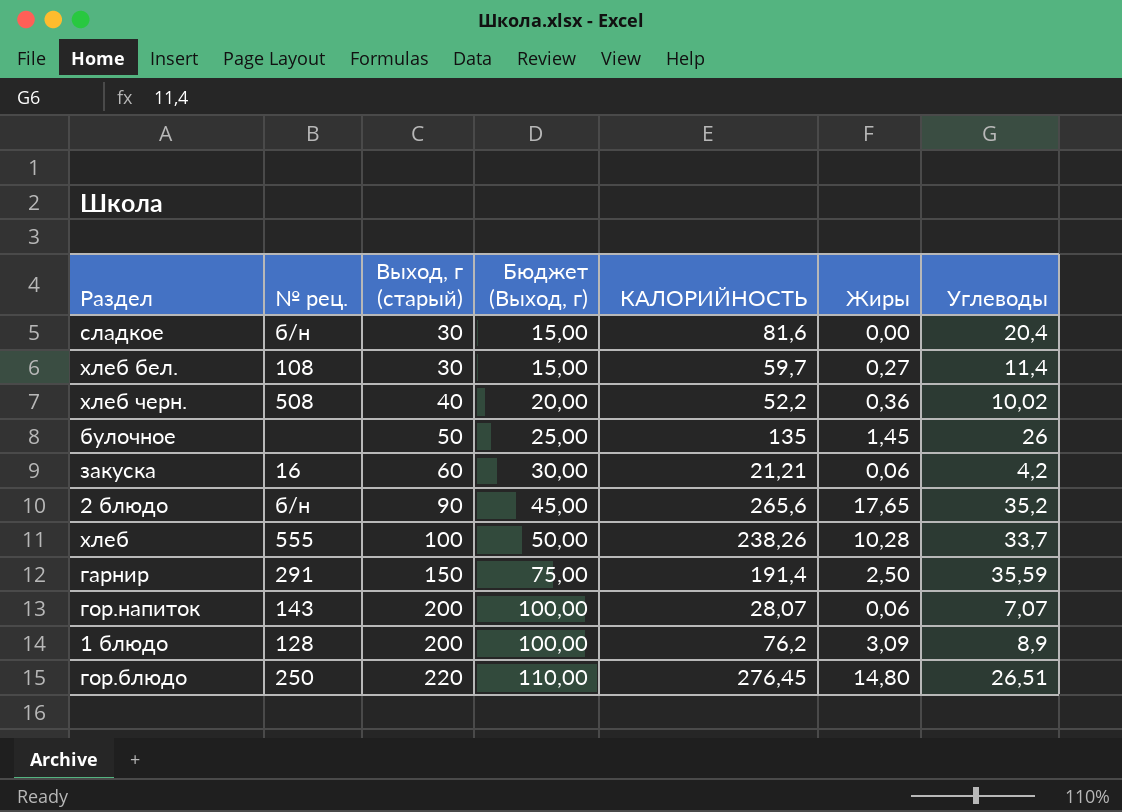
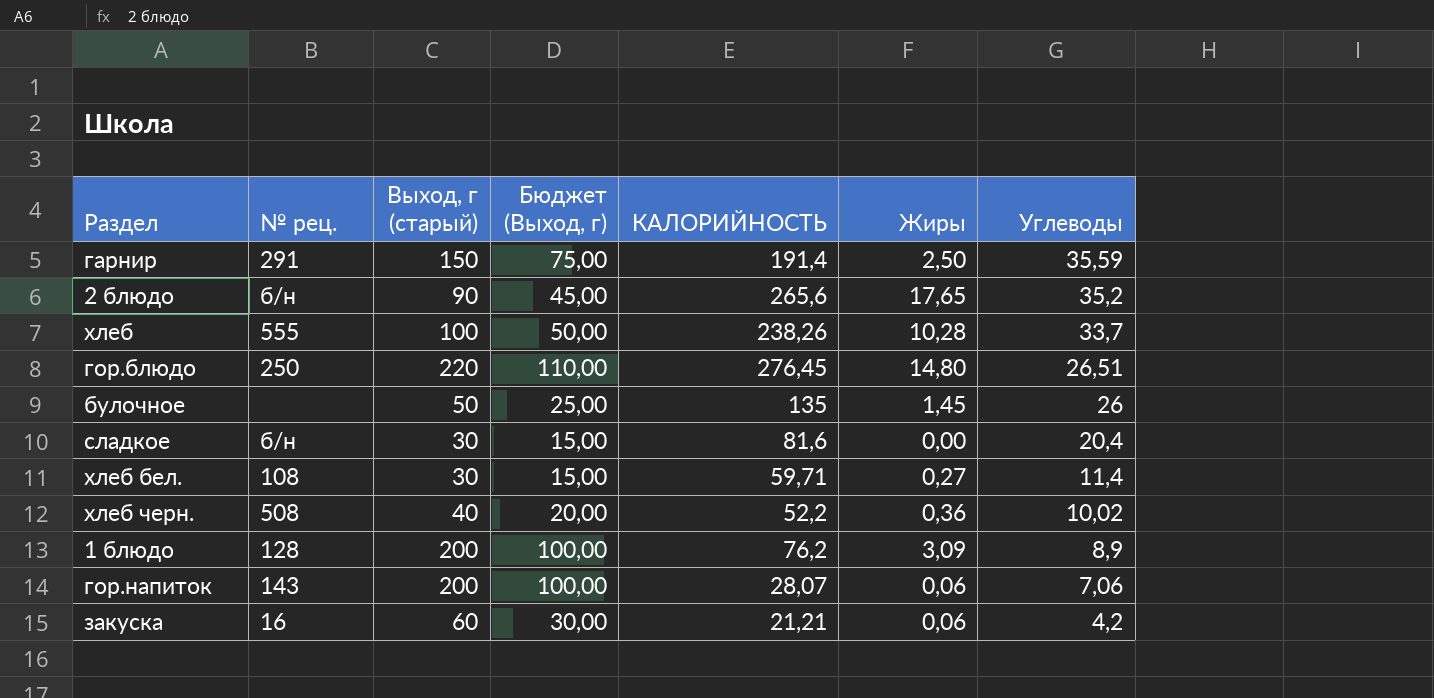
row order: Выход, г (старый) ascending -> Углеводы descending
хлеб бел. | КАЛОРИЙНОСТЬ: 59,7 -> 59,71
гор.напиток | Углеводы: 7,07 -> 7,06

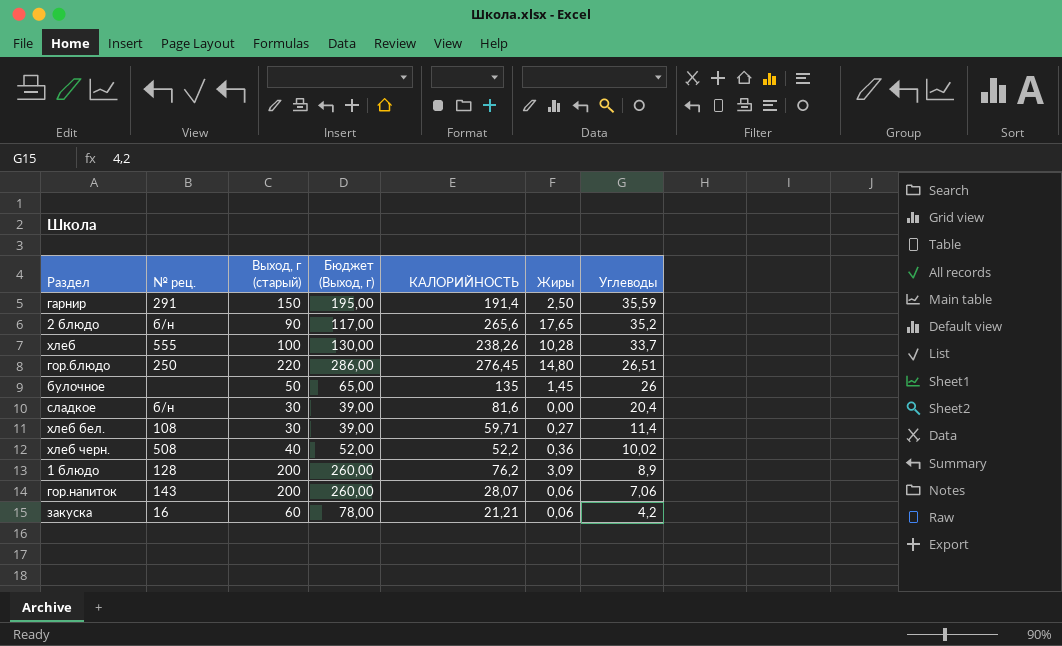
column Бюджет (Выход, г) | formula: [Выход, г (старый)] * 0,5 -> [Выход, г (старый)] * 1,3

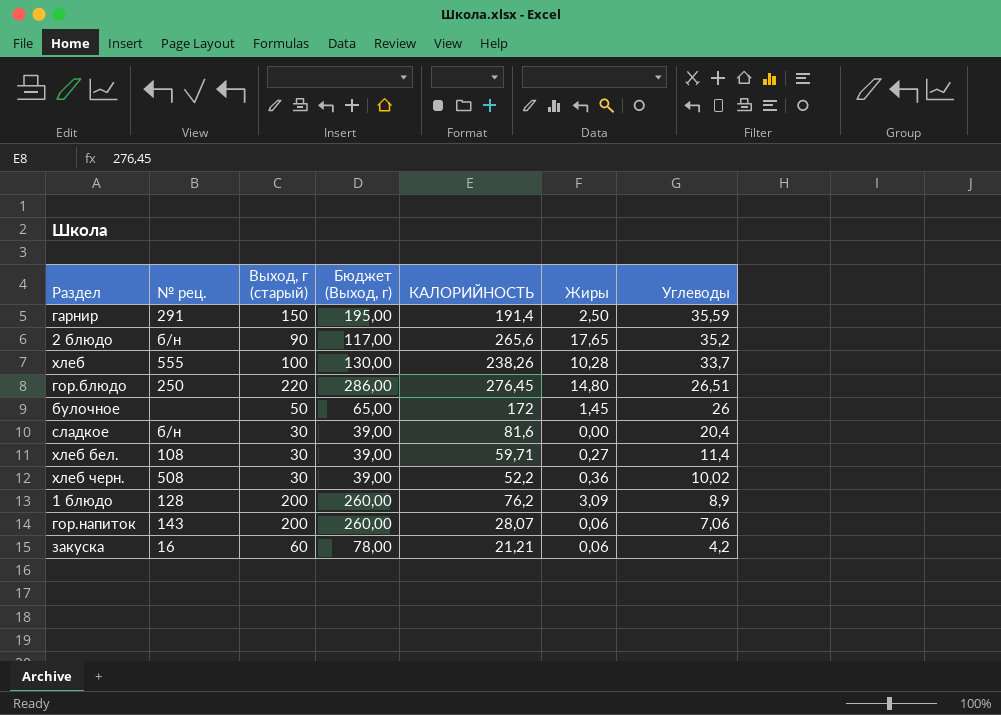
булочное | КАЛОРИЙНОСТЬ: 135 -> 172
хлеб черн. | Выход, г (старый): 40 -> 30
хлеб черн. | Бюджет (Выход, г): 52,00 -> 39,00

